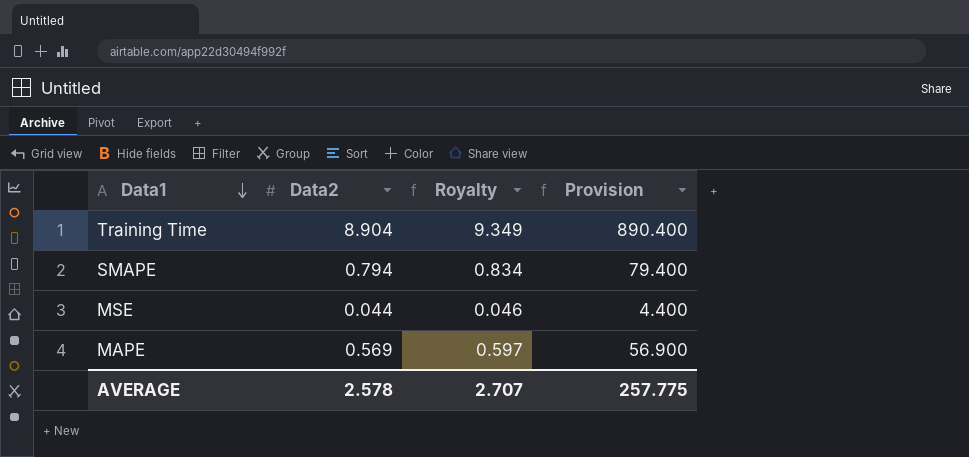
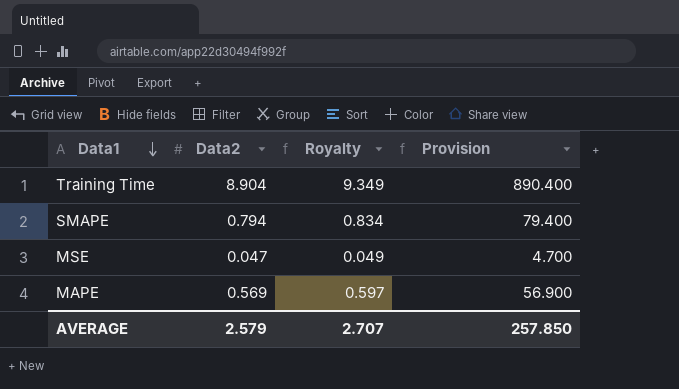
MSE | Data2: 0.044 -> 0.047
MSE | Royalty: 0.046 -> 0.049
MSE | Provision: 4.400 -> 4.700
AVERAGE | Data2: 2.578 -> 2.579
AVERAGE | Provision: 257.775 -> 257.850

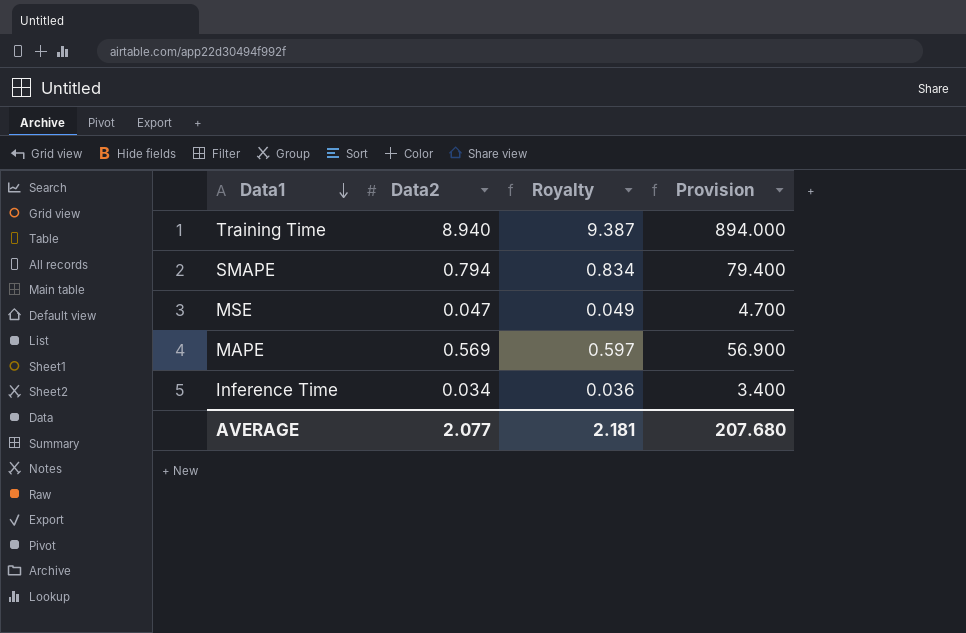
Training Time | Data2: 8.904 -> 8.940
Training Time | Royalty: 9.349 -> 9.387
Training Time | Provision: 890.400 -> 894.000
row Inference Time: none -> 0.034 | 0.036 | 3.400
AVERAGE | Data2: 2.579 -> 2.077
AVERAGE | Royalty: 2.707 -> 2.181
AVERAGE | Provision: 257.850 -> 207.680

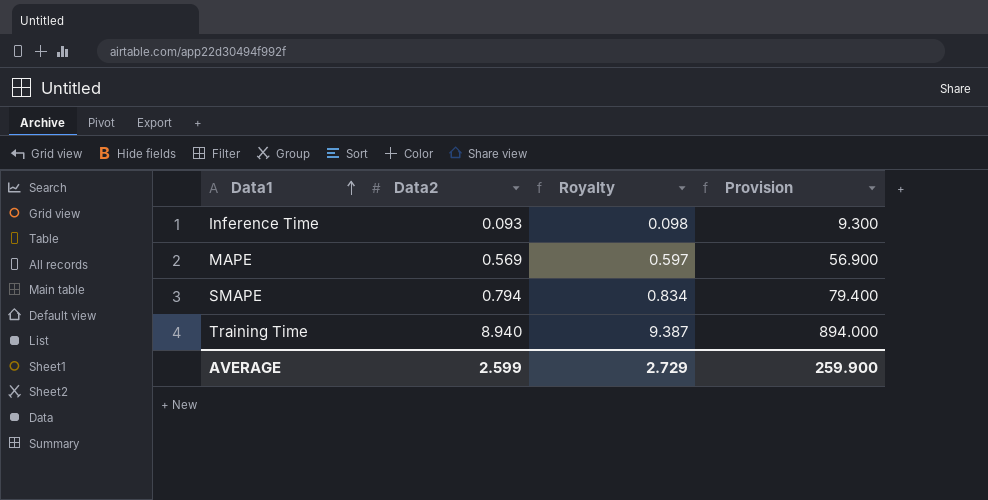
row order: Data1 descending -> Data1 ascending
row MSE: 0.047 | 0.049 | 4.700 -> none
Inference Time | Data2: 0.034 -> 0.093
Inference Time | Royalty: 0.036 -> 0.098
Inference Time | Provision: 3.400 -> 9.300
AVERAGE | Data2: 2.077 -> 2.599
AVERAGE | Royalty: 2.181 -> 2.729
AVERAGE | Provision: 207.680 -> 259.900

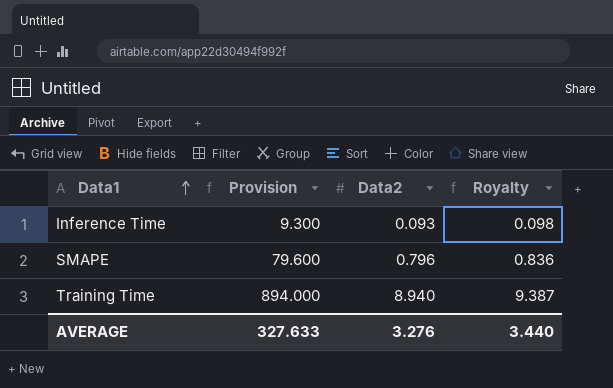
column Provision | position: 4 -> 2
row MAPE: 0.569 | 0.597 | 56.900 -> none
SMAPE | Provision: 79.400 -> 79.600
SMAPE | Data2: 0.794 -> 0.796
SMAPE | Royalty: 0.834 -> 0.836
AVERAGE | Provision: 259.900 -> 327.633
AVERAGE | Data2: 2.599 -> 3.276
AVERAGE | Royalty: 2.729 -> 3.440

